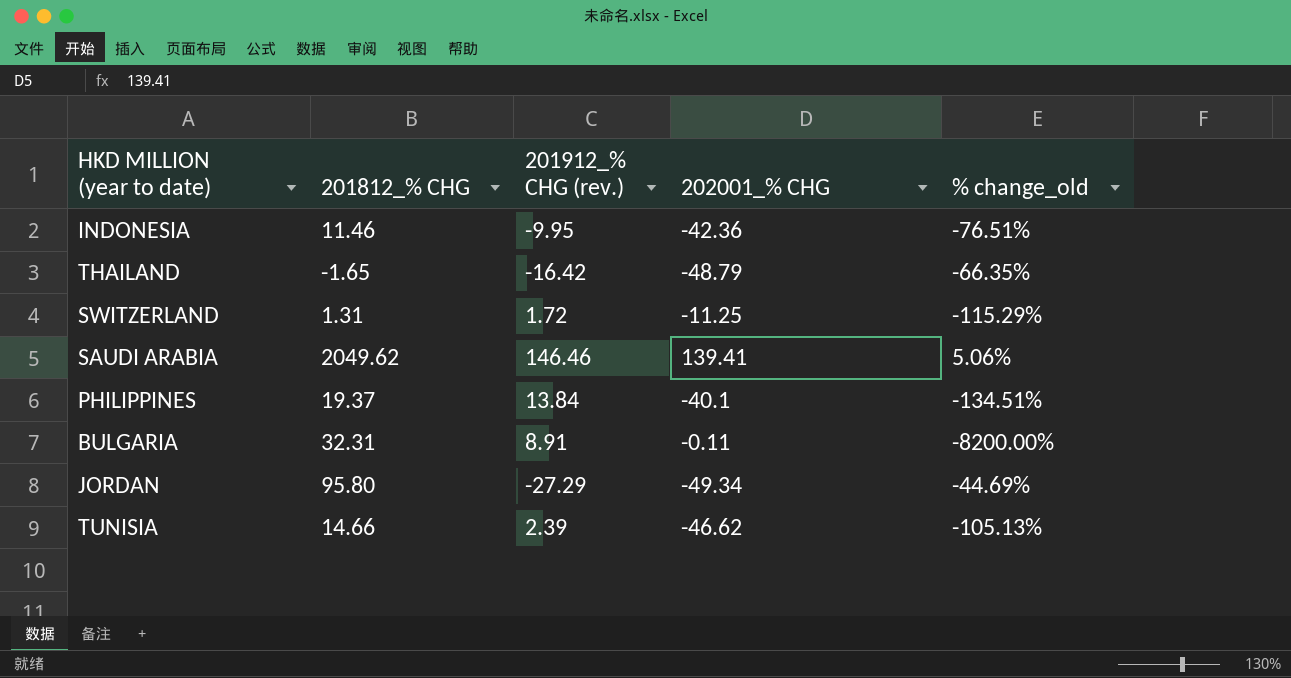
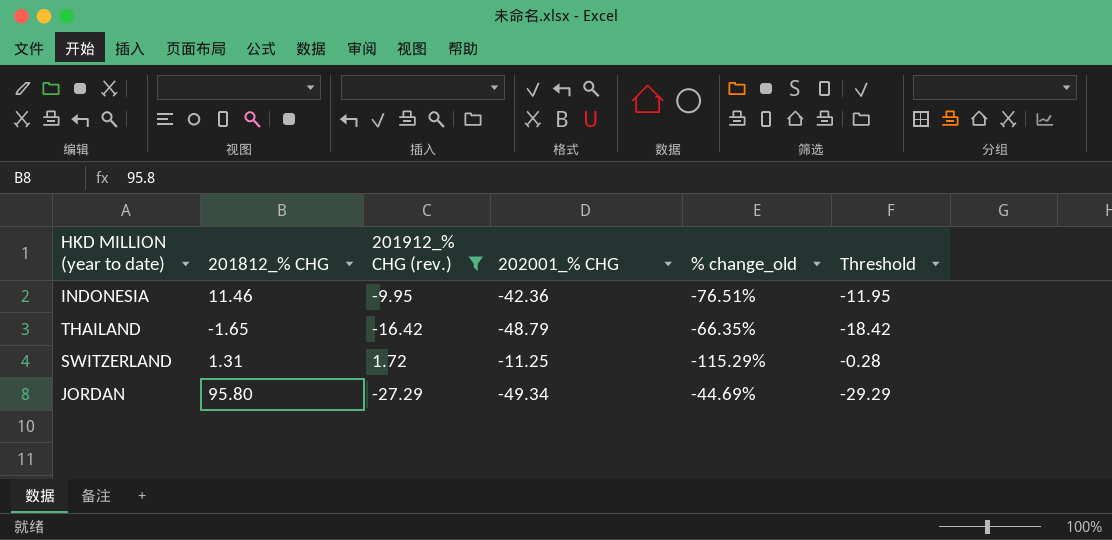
filter: none -> 201912_% CHG (rev.) <= 1.72
column Threshold | formula: none -> [201912_% CHG (rev.)] - 2

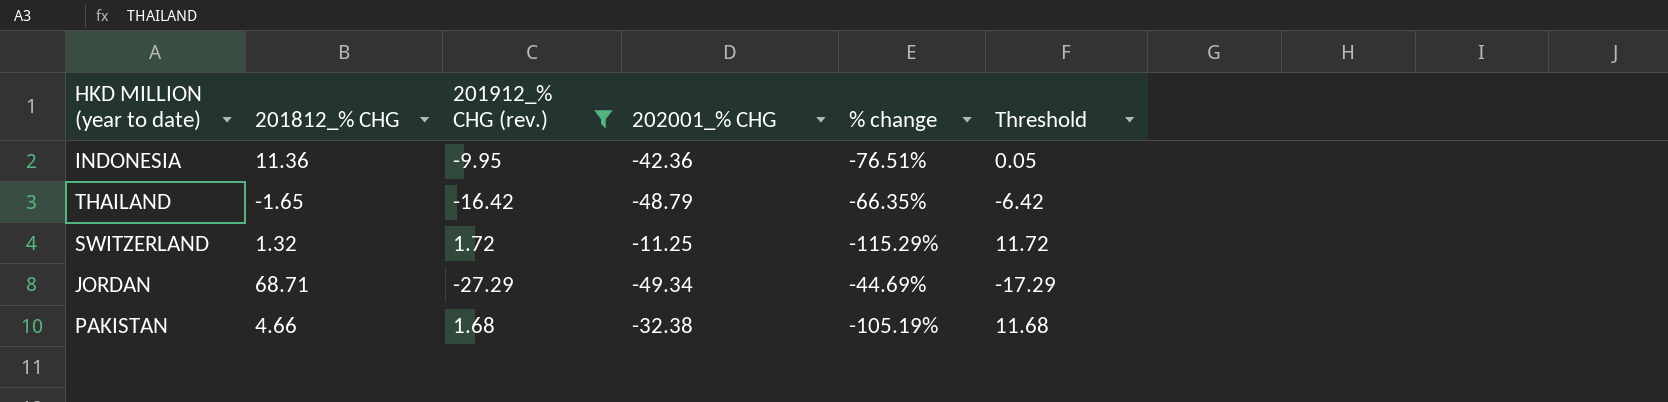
column name: % change_old -> % change
column Threshold | formula: [201912_% CHG (rev.)] - 2 -> [201912_% CHG (rev.)] + 10
INDONESIA | 201812_% CHG: 11.46 -> 11.36
SWITZERLAND | 201812_% CHG: 1.31 -> 1.32
JORDAN | 201812_% CHG: 95.80 -> 68.71
row PAKISTAN: none -> 4.66 | 1.68 | -32.38 | -105.19% | 11.68

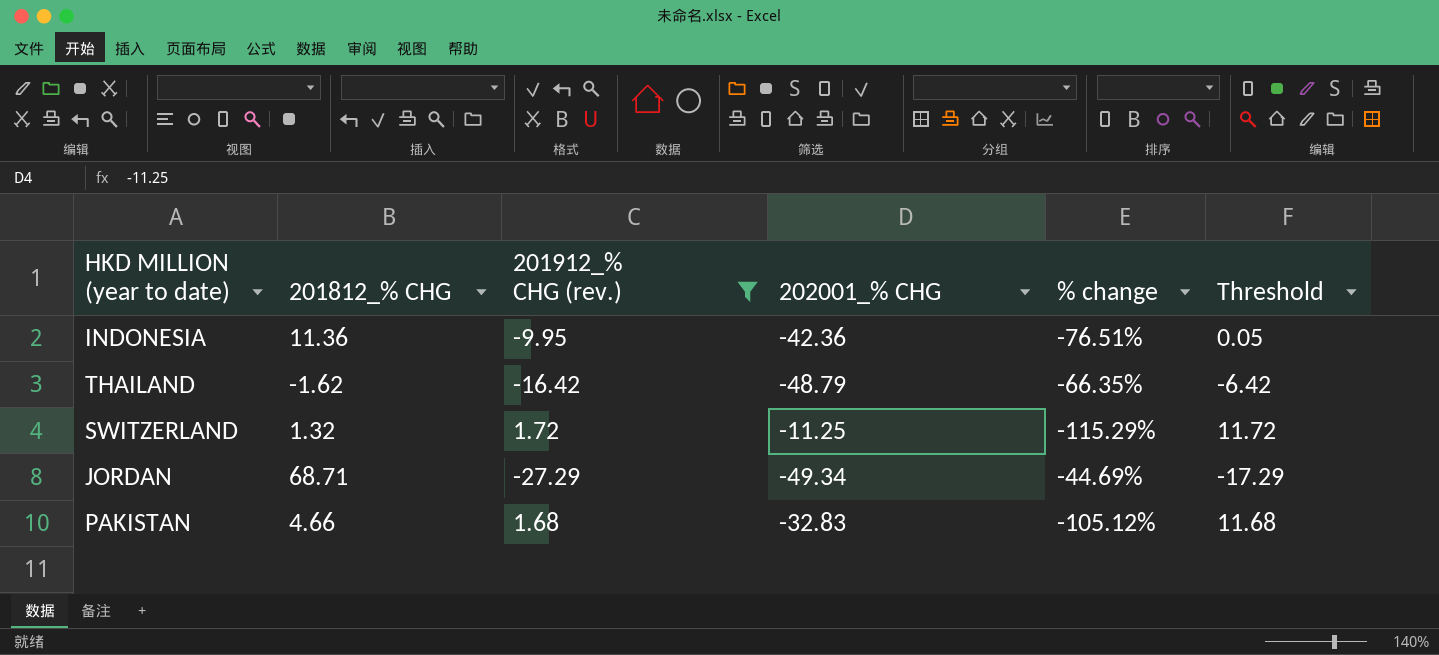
THAILAND | 201812_% CHG: -1.65 -> -1.62
PAKISTAN | 202001_% CHG: -32.38 -> -32.83
PAKISTAN | % change: -105.19% -> -105.12%

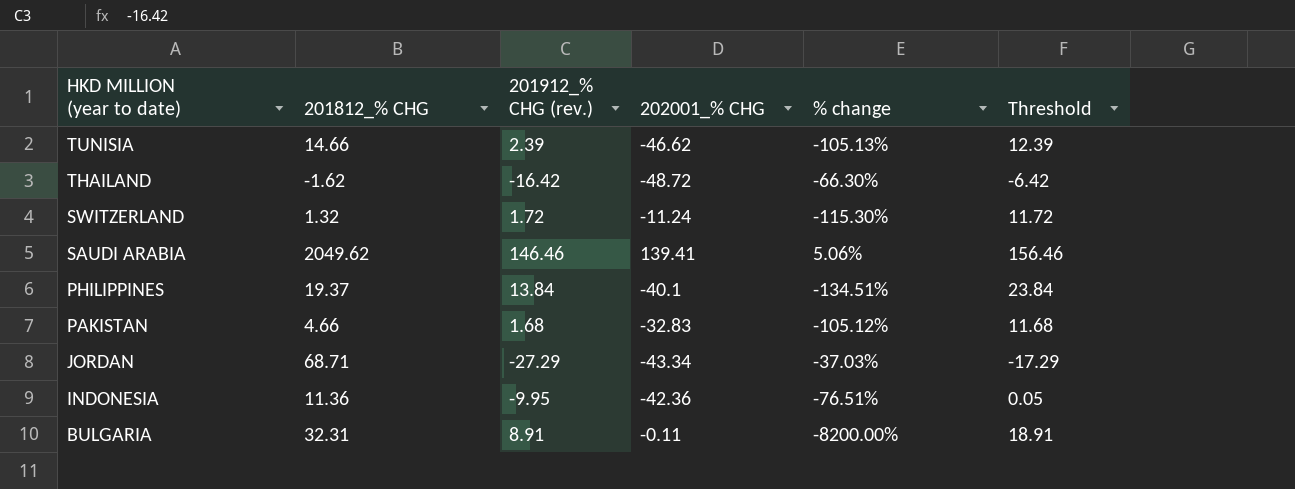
filter: 201912_% CHG (rev.) <= 1.72 -> none
row order: none -> HKD MILLION (year to date) descending
THAILAND | 202001_% CHG: -48.79 -> -48.72
THAILAND | % change: -66.35% -> -66.30%
SWITZERLAND | 202001_% CHG: -11.25 -> -11.24
SWITZERLAND | % change: -115.29% -> -115.30%
JORDAN | 202001_% CHG: -49.34 -> -43.34
JORDAN | % change: -44.69% -> -37.03%

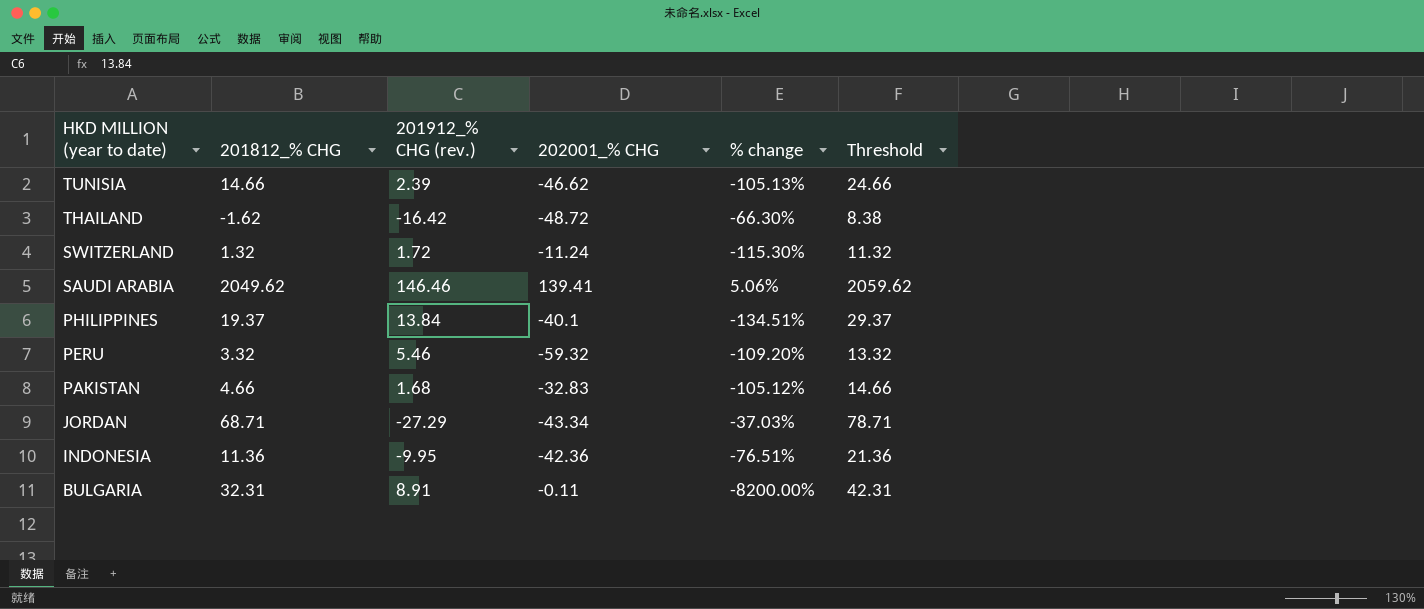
column Threshold | formula: [201912_% CHG (rev.)] + 10 -> [201812_% CHG] + 10
row PERU: none -> 3.32 | 5.46 | -59.32 | -109.20% | 13.32

